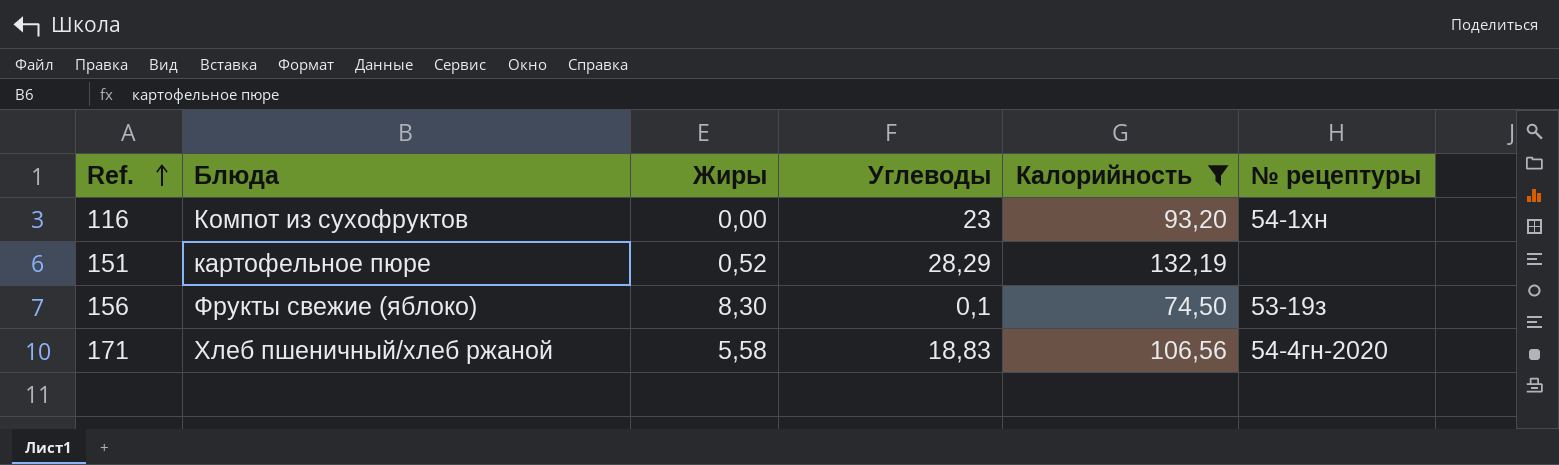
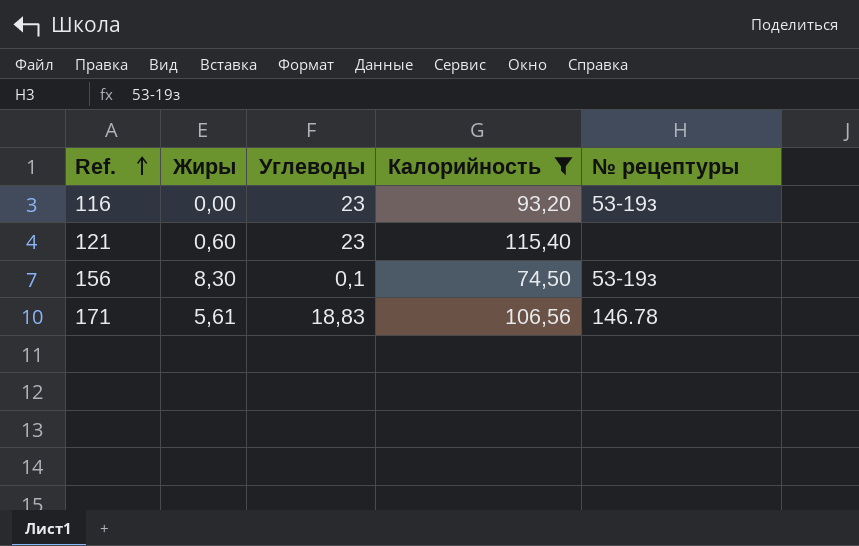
column Блюда | position: 2 -> none
row 151: картофельное пюре | 0,52 | 28,29 | 132,19 | none -> none
116 | № рецептуры: 54-1хн -> 53-19з
row 121: none -> 0,60 | 23 | 115,40 | none
171 | Жиры: 5,58 -> 5,61
171 | № рецептуры: 54-4гн-2020 -> 146.78

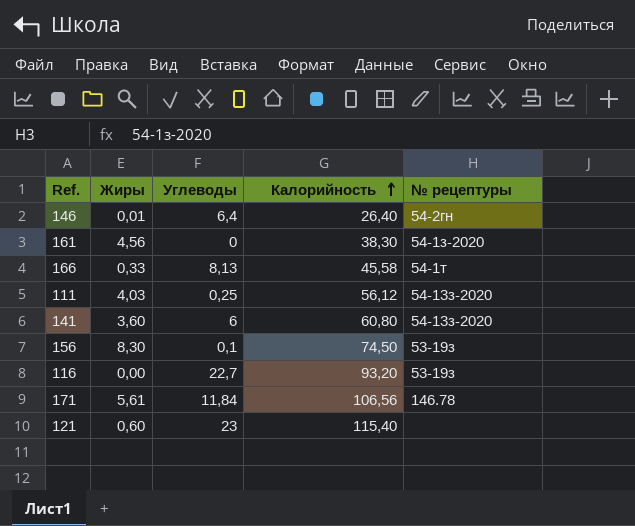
filter: Калорийность >= 74,50 -> none
row order: Ref. ascending -> Калорийность ascending
116 | Углеводы: 23 -> 22,7
171 | Углеводы: 18,83 -> 11,84

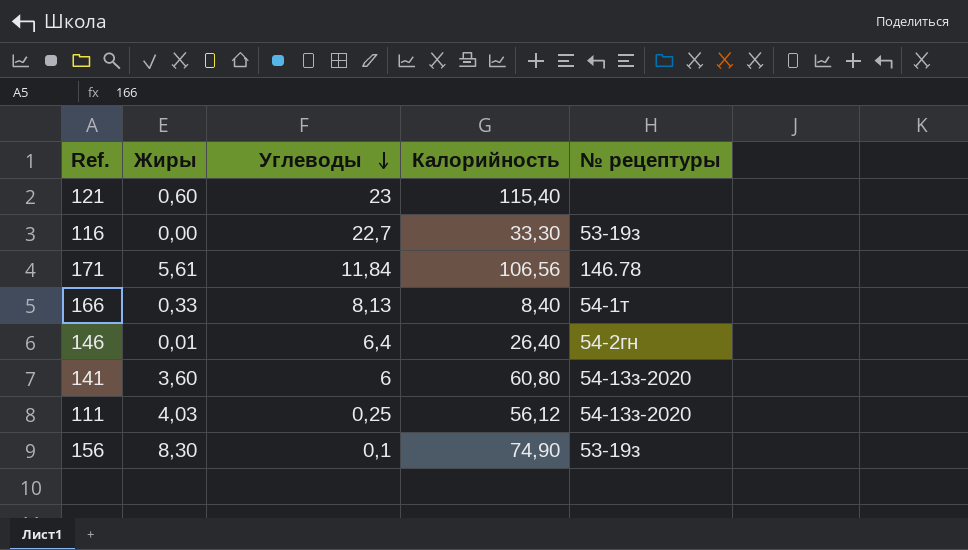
row order: Калорийность ascending -> Углеводы descending
row 161: 4,56 | 0 | 38,30 | 54-1з-2020 -> none
116 | Калорийность: 93,20 -> 33,30
166 | Калорийность: 45,58 -> 8,40
156 | Калорийность: 74,50 -> 74,90

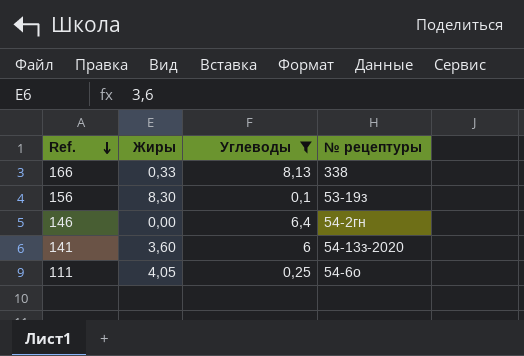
filter: none -> Углеводы <= 8,13
row order: Углеводы descending -> Ref. descending
column Калорийность | position: 4 -> none
166 | № рецептуры: 54-1т -> 338
146 | Жиры: 0,01 -> 0,00
111 | Жиры: 4,03 -> 4,05
111 | № рецептуры: 54-13з-2020 -> 54-6о

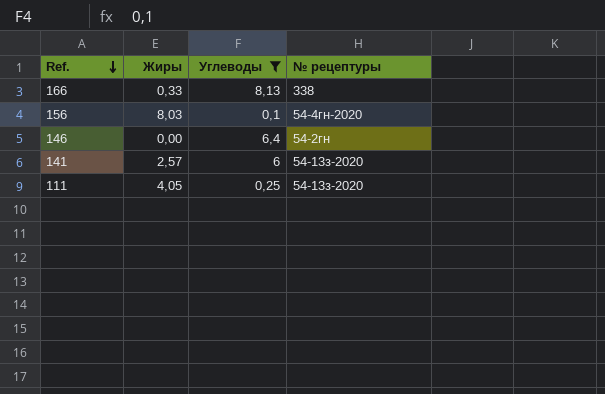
156 | Жиры: 8,30 -> 8,03
156 | № рецептуры: 53-19з -> 54-4гн-2020
141 | Жиры: 3,60 -> 2,57
111 | № рецептуры: 54-6о -> 54-13з-2020

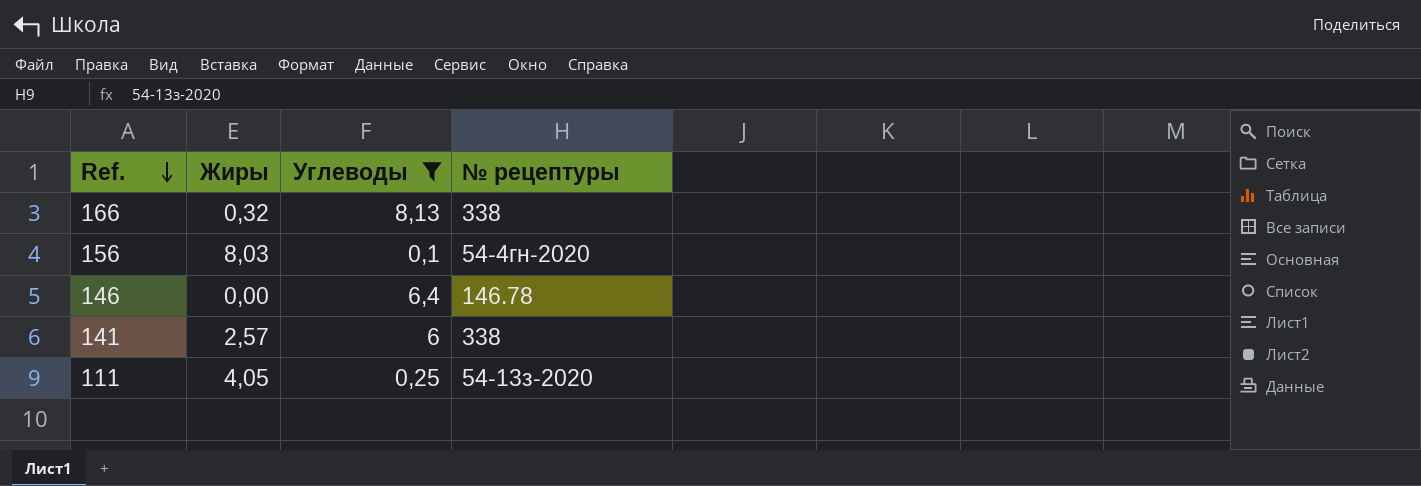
166 | Жиры: 0,33 -> 0,32
146 | № рецептуры: 54-2гн -> 146.78
141 | № рецептуры: 54-13з-2020 -> 338

